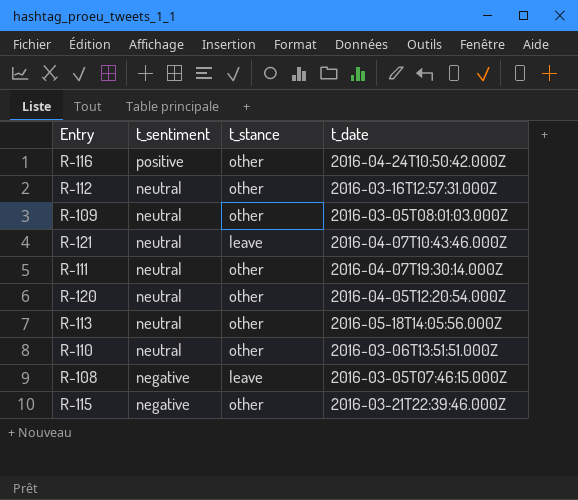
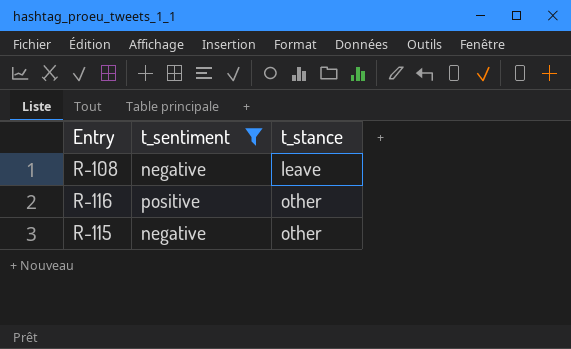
filter: none -> t_sentiment != neutral
row order: t_sentiment descending -> t_stance ascending
column t_date | position: 4 -> none

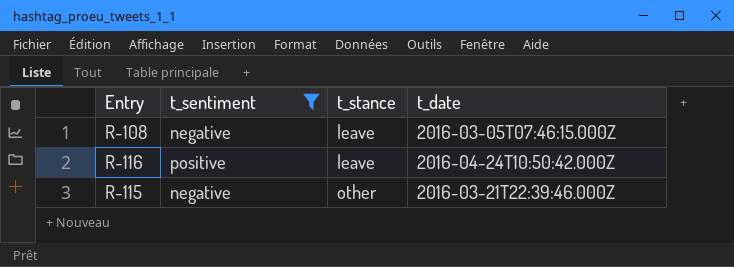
column t_date | position: none -> 4
R-116 | t_stance: other -> leave

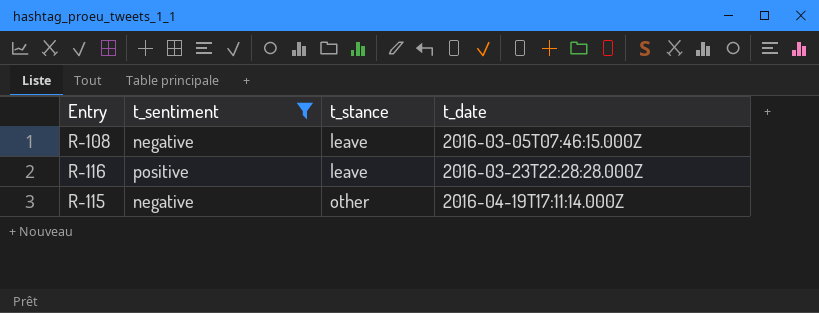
R-116 | t_date: 2016-04-24T10:50:42.000Z -> 2016-03-23T22:28:28.000Z
R-115 | t_date: 2016-03-21T22:39:46.000Z -> 2016-04-19T17:11:14.000Z

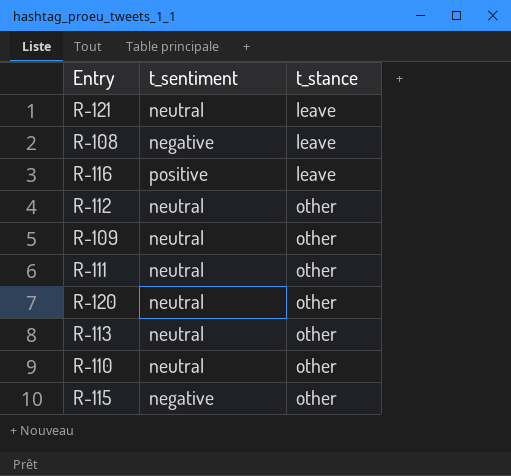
filter: t_sentiment != neutral -> none
column t_date | position: 4 -> none

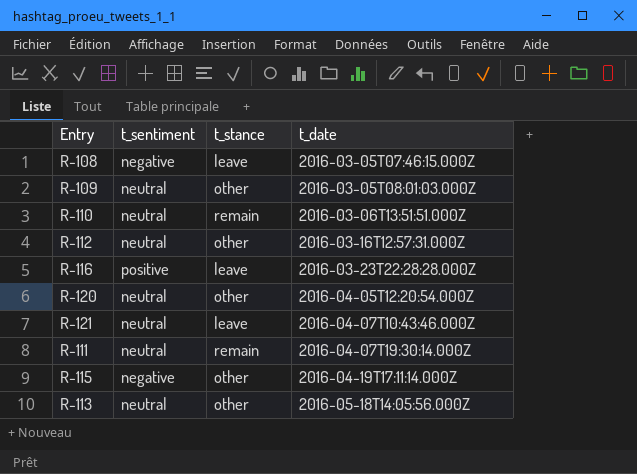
row order: t_stance ascending -> t_date ascending
column t_date | position: none -> 4
R-110 | t_stance: other -> remain
R-111 | t_stance: other -> remain

